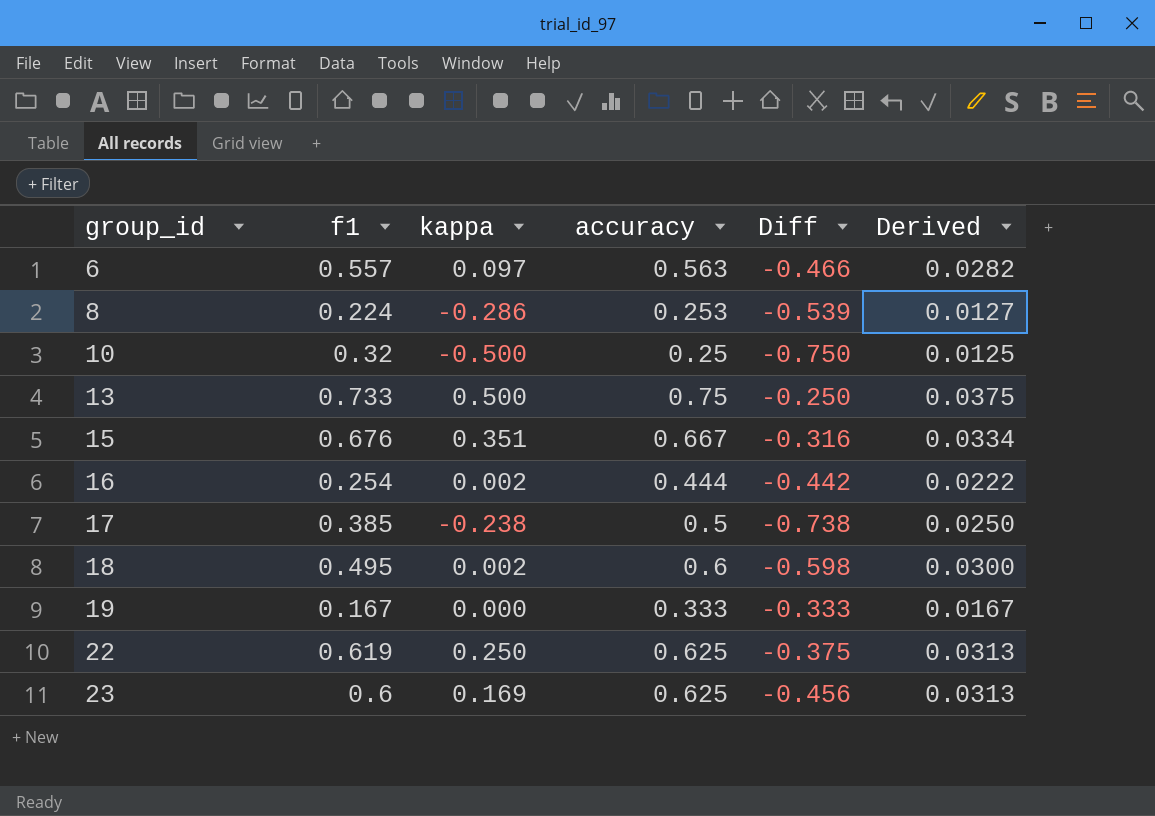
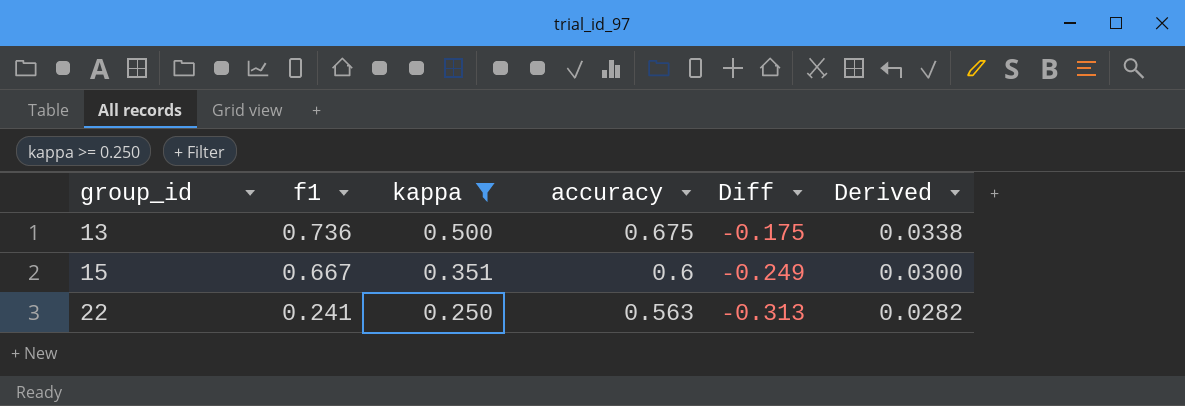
filter: none -> kappa >= 0.250
13 | f1: 0.733 -> 0.736
13 | accuracy: 0.75 -> 0.675
13 | Diff: -0.250 -> -0.175
13 | Derived: 0.0375 -> 0.0338
15 | f1: 0.676 -> 0.667
15 | accuracy: 0.667 -> 0.6
15 | Diff: -0.316 -> -0.249
15 | Derived: 0.0334 -> 0.0300
22 | f1: 0.619 -> 0.241
22 | accuracy: 0.625 -> 0.563
22 | Diff: -0.375 -> -0.313
22 | Derived: 0.0313 -> 0.0282

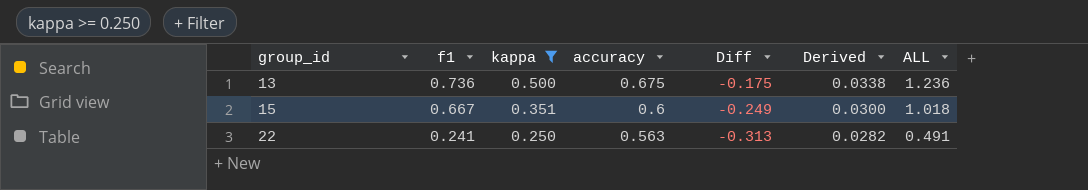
column ALL | formula: none -> [f1] + [kappa]

